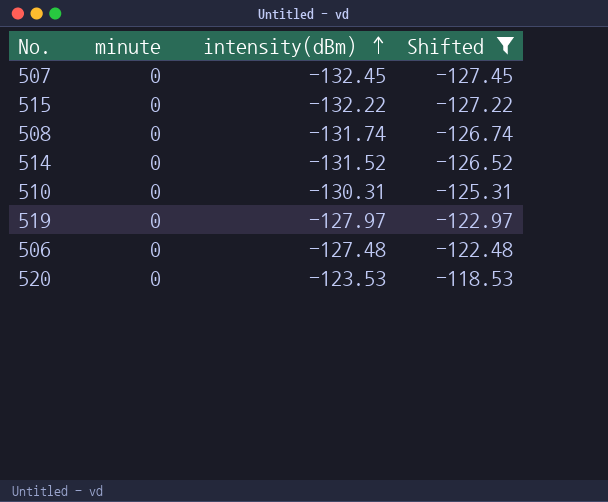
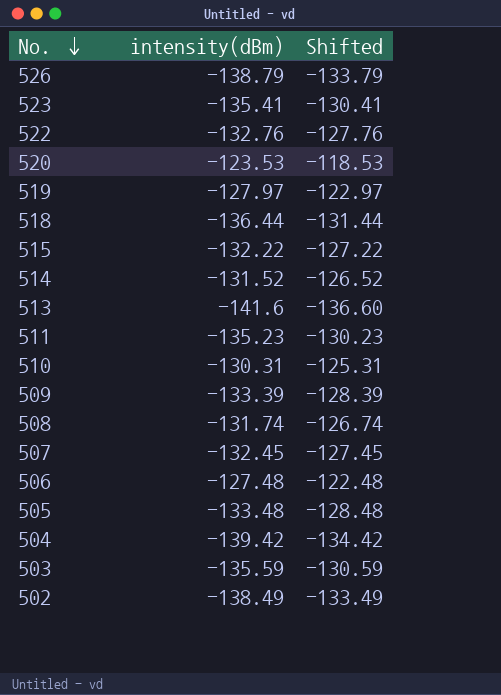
filter: Shifted >= -127.45 -> none
row order: intensity(dBm) ascending -> No. descending
column minute | position: 2 -> none

